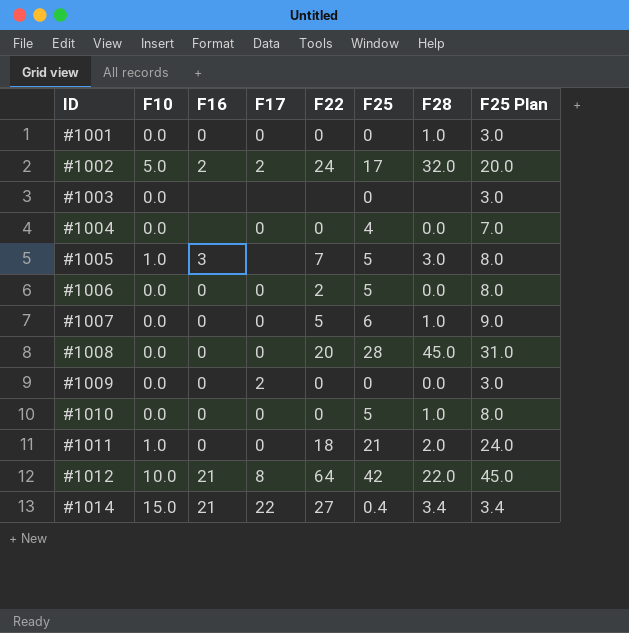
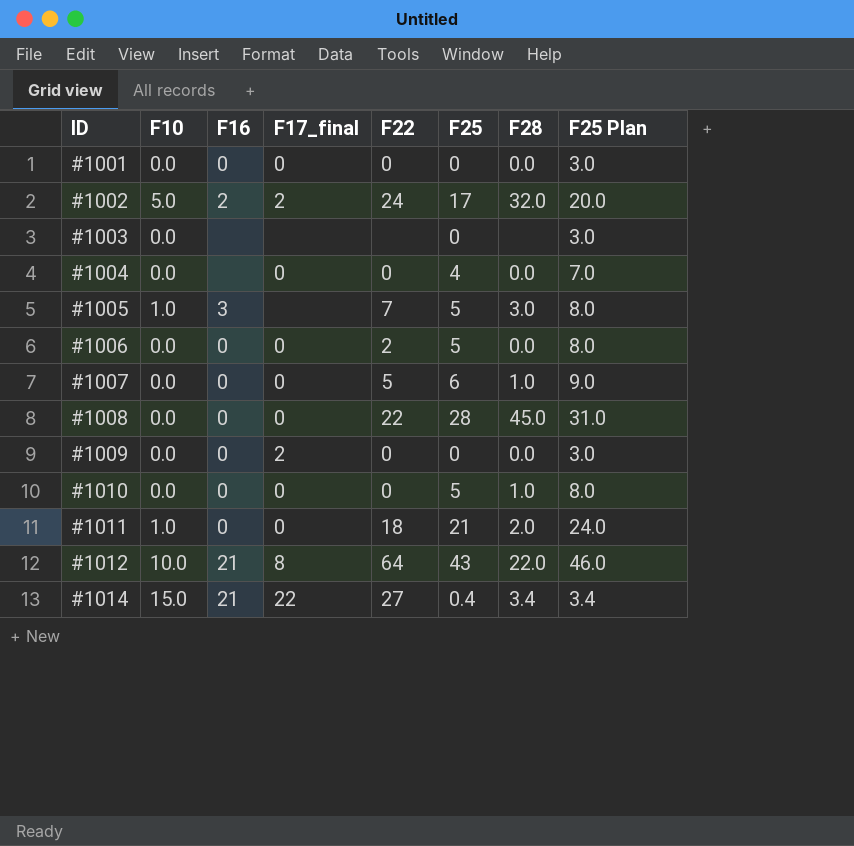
column name: F17 -> F17_final
#1001 | F28: 1.0 -> 0.0
#1008 | F22: 20 -> 22
#1012 | F25: 42 -> 43
#1012 | F25 Plan: 45.0 -> 46.0

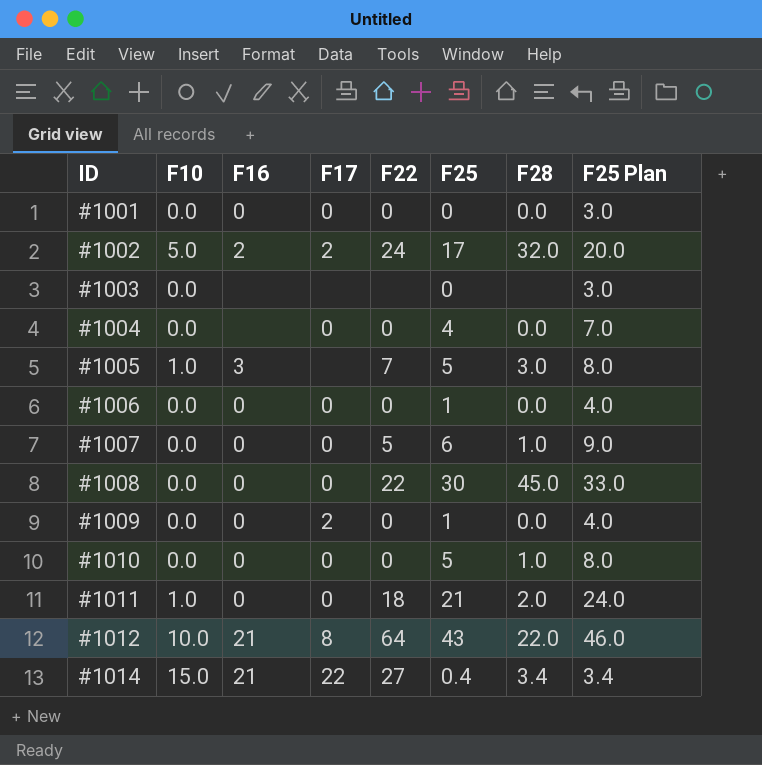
column name: F17_final -> F17
#1006 | F22: 2 -> 0
#1006 | F25: 5 -> 1
#1006 | F25 Plan: 8.0 -> 4.0
#1008 | F25: 28 -> 30
#1008 | F25 Plan: 31.0 -> 33.0
#1009 | F25: 0 -> 1
#1009 | F25 Plan: 3.0 -> 4.0

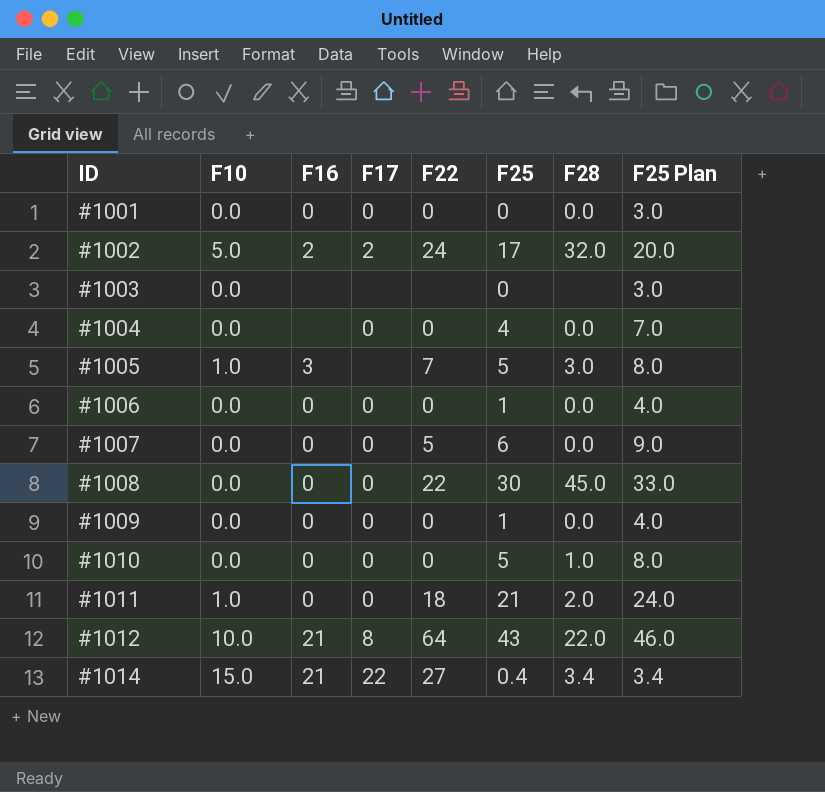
#1007 | F28: 1.0 -> 0.0
#1009 | F17: 2 -> 0

